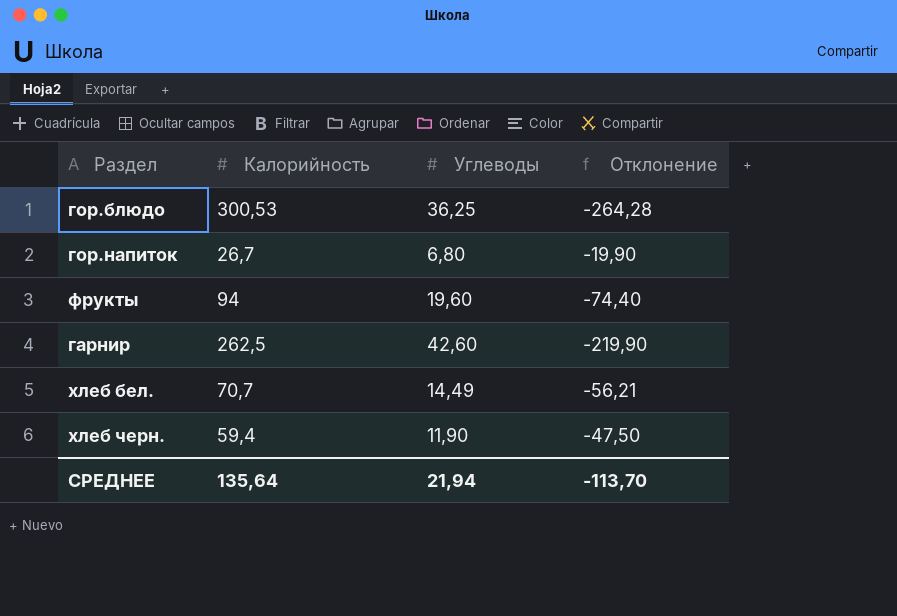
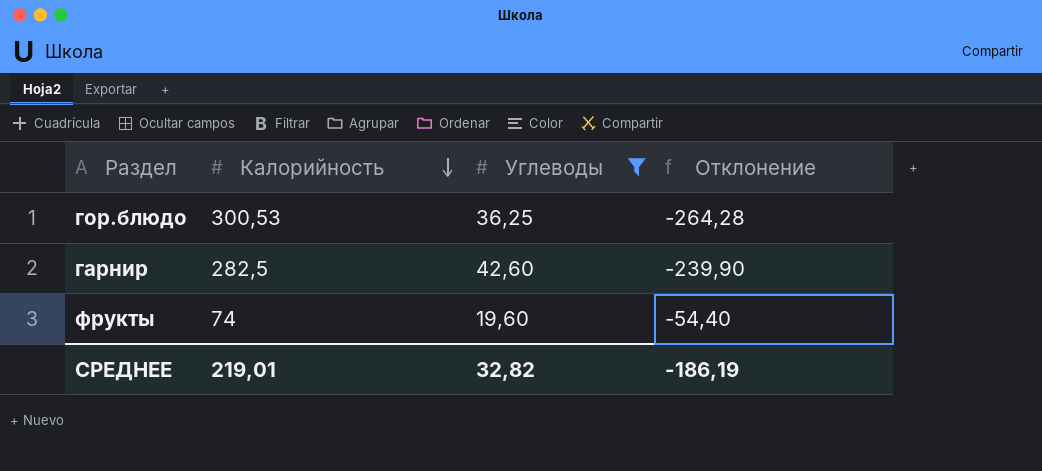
filter: none -> Углеводы >= 19,60
row order: none -> Калорийность descending
гарнир | Калорийность: 262,5 -> 282,5
гарнир | Отклонение: -219,90 -> -239,90
фрукты | Калорийность: 94 -> 74
фрукты | Отклонение: -74,40 -> -54,40
СРЕДНЕЕ | Калорийность: 135,64 -> 219,01
СРЕДНЕЕ | Углеводы: 21,94 -> 32,82
СРЕДНЕЕ | Отклонение: -113,70 -> -186,19

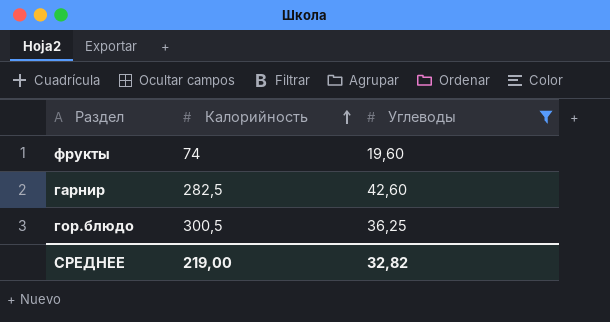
row order: Калорийность descending -> Калорийность ascending
column Отклонение | formula: [Углеводы] - [Калорийность] -> none
гор.блюдо | Калорийность: 300,53 -> 300,5
СРЕДНЕЕ | Калорийность: 219,01 -> 219,00

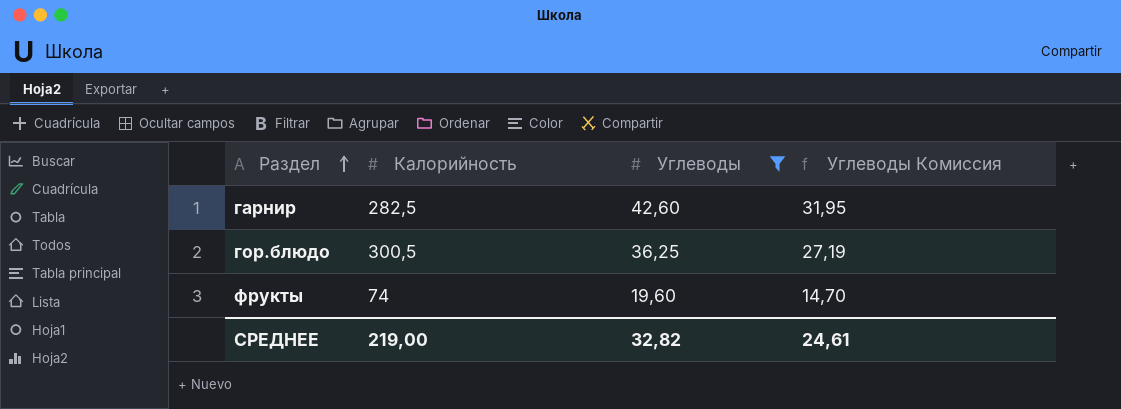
row order: Калорийность ascending -> Раздел ascending
column Углеводы Комиссия | formula: none -> [Углеводы] * 0,75

